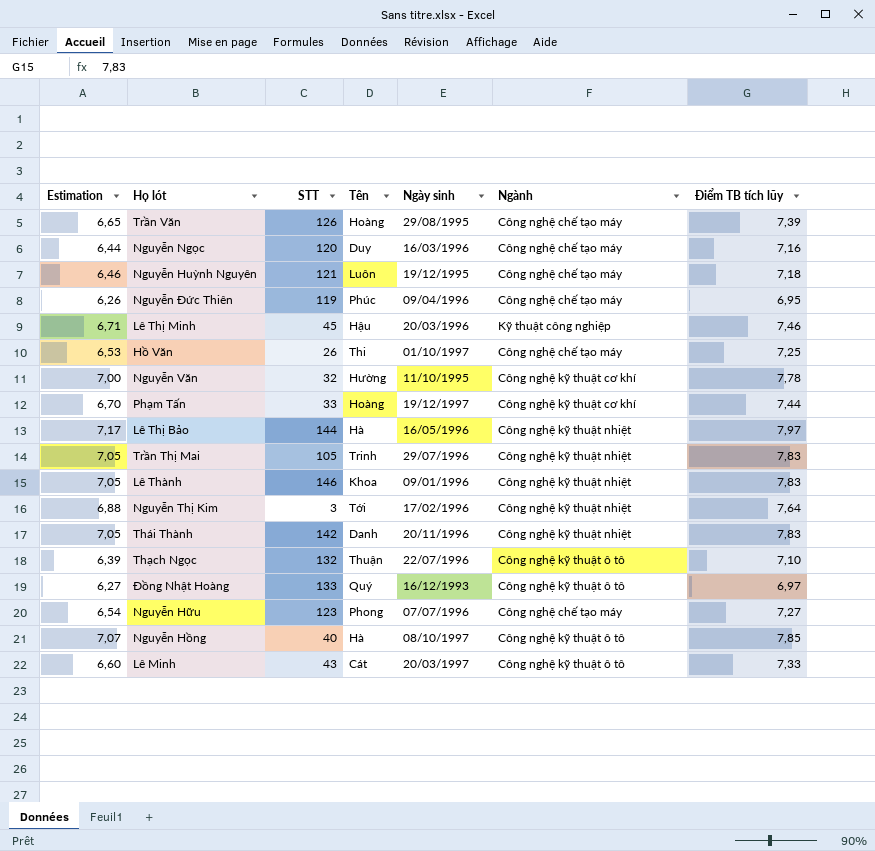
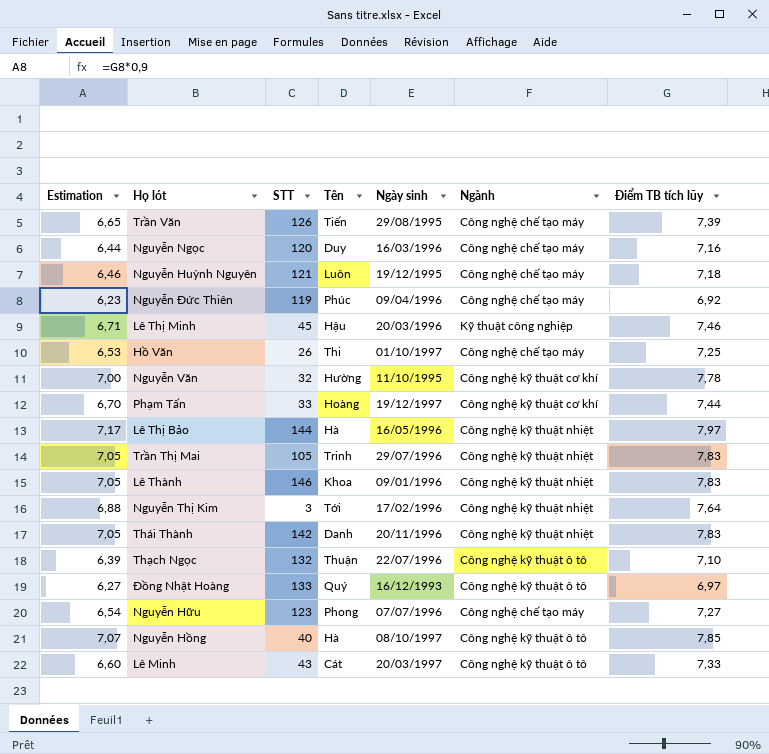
Trần Văn | Tên: Hoàng -> Tiến
Nguyễn Đức Thiên | Estimation: 6,26 -> 6,23
Nguyễn Đức Thiên | Điểm TB tích lũy: 6,95 -> 6,92

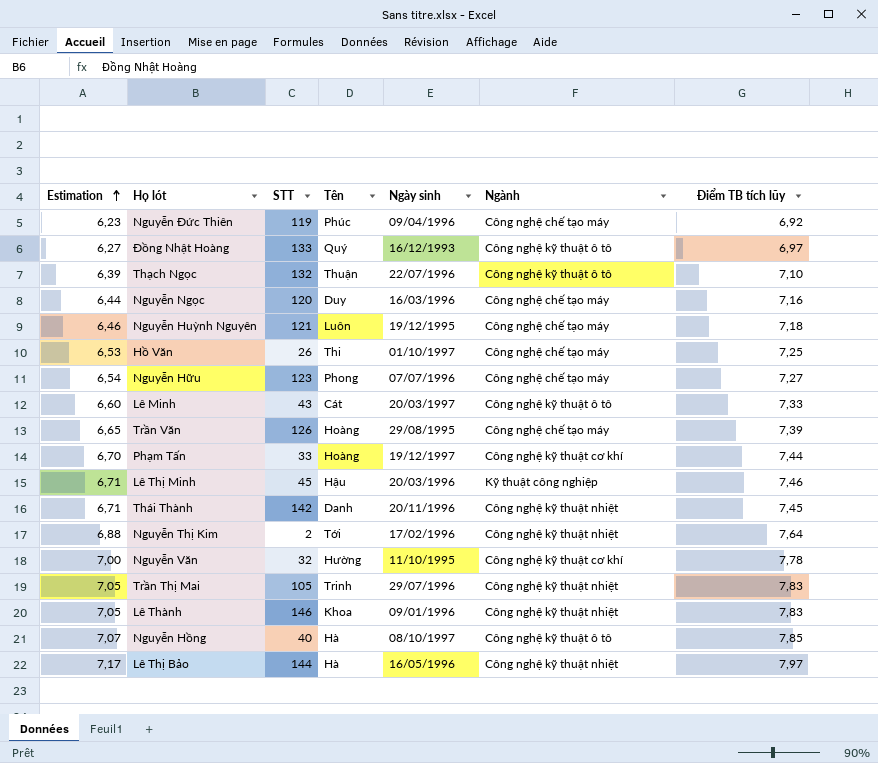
row order: none -> Estimation ascending
Trần Văn | Tên: Tiến -> Hoàng
Thái Thành | Estimation: 7,05 -> 6,71
Thái Thành | Điểm TB tích lũy: 7,83 -> 7,45
Nguyễn Thị Kim | STT: 3 -> 2

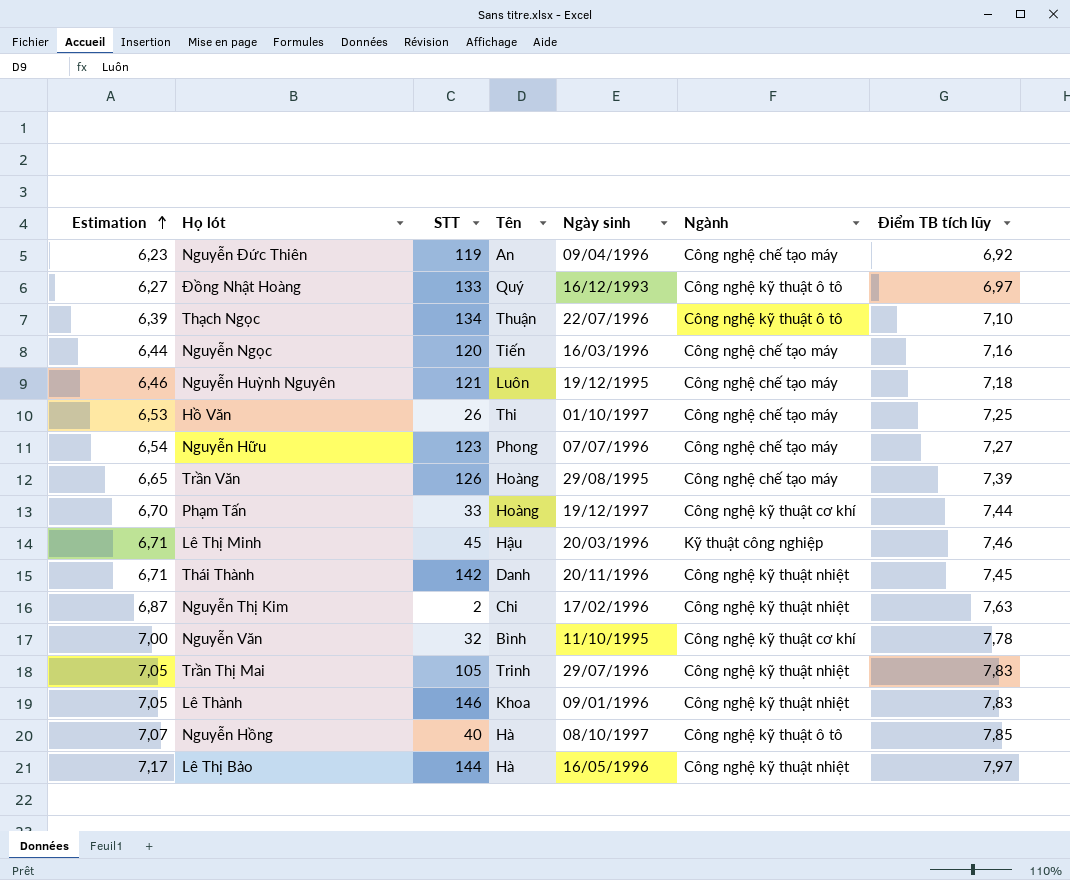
row Lê Minh: 6,60 | 43 | Cát | 20/03/1997 | Công nghệ kỹ thuật ô tô | 7,33 -> none
Nguyễn Đức Thiên | Tên: Phúc -> An
Thạch Ngọc | STT: 132 -> 134
Nguyễn Ngọc | Tên: Duy -> Tiến
Nguyễn Thị Kim | Estimation: 6,88 -> 6,87
Nguyễn Thị Kim | Tên: Tới -> Chi
Nguyễn Thị Kim | Điểm TB tích lũy: 7,64 -> 7,63
Nguyễn Văn | Tên: Hường -> Bình

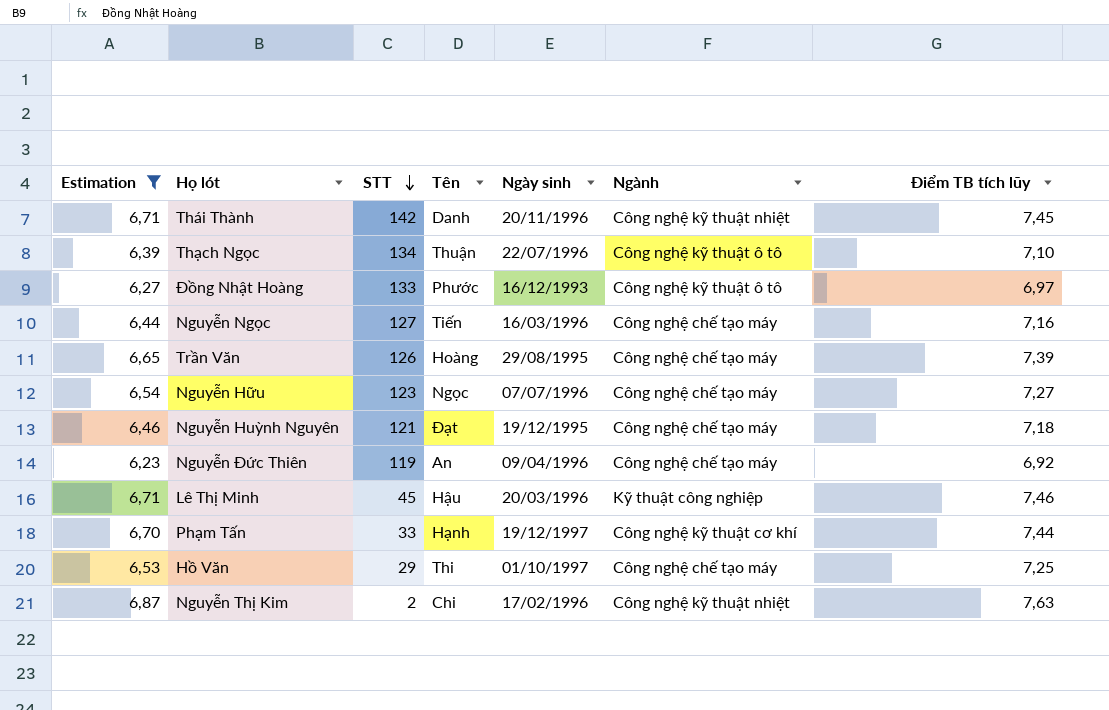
filter: none -> Estimation <= 6,87
row order: Estimation ascending -> STT descending
Đồng Nhật Hoàng | Tên: Quý -> Phước
Nguyễn Ngọc | STT: 120 -> 127
Nguyễn Hữu | Tên: Phong -> Ngọc
Nguyễn Huỳnh Nguyên | Tên: Luôn -> Đạt
Phạm Tấn | Tên: Hoàng -> Hạnh
Hồ Văn | STT: 26 -> 29

